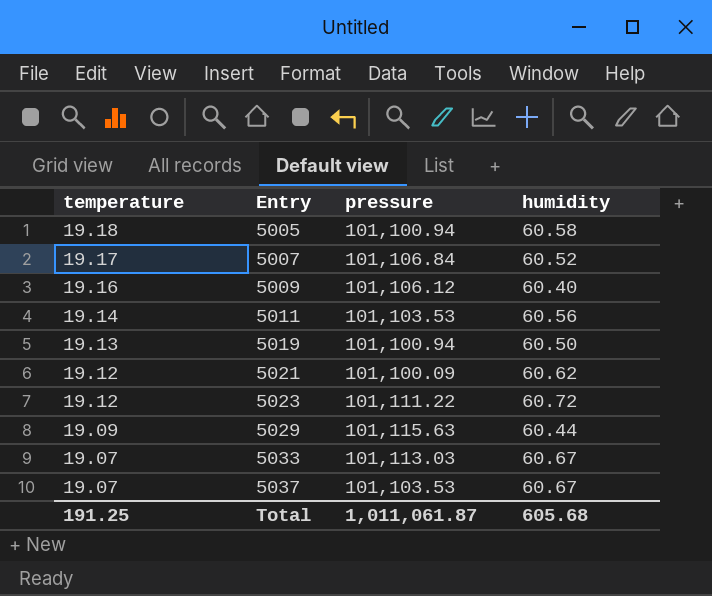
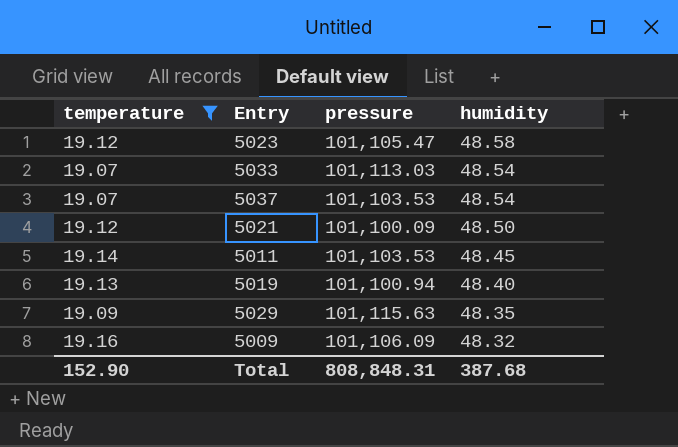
filter: none -> temperature <= 19.16
row order: temperature descending -> humidity descending
5023 | pressure: 101,111.22 -> 101,105.47
5023 | humidity: 60.72 -> 48.58
5033 | humidity: 60.67 -> 48.54
5037 | humidity: 60.67 -> 48.54
5021 | humidity: 60.62 -> 48.50
5011 | humidity: 60.56 -> 48.45
5019 | humidity: 60.50 -> 48.40
5029 | humidity: 60.44 -> 48.35
5009 | pressure: 101,106.12 -> 101,106.09
5009 | humidity: 60.40 -> 48.32
Total | temperature: 191.25 -> 152.90
Total | pressure: 1,011,061.87 -> 808,848.31
Total | humidity: 605.68 -> 387.68

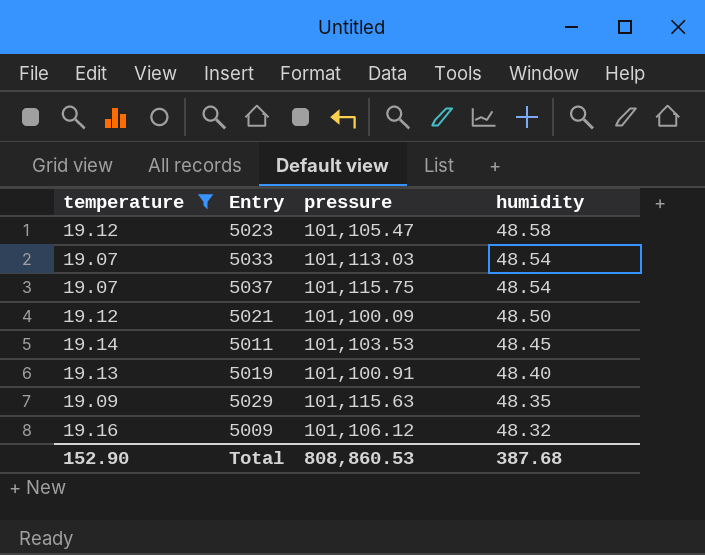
5037 | pressure: 101,103.53 -> 101,115.75
5019 | pressure: 101,100.94 -> 101,100.91
5009 | pressure: 101,106.09 -> 101,106.12
Total | pressure: 808,848.31 -> 808,860.53

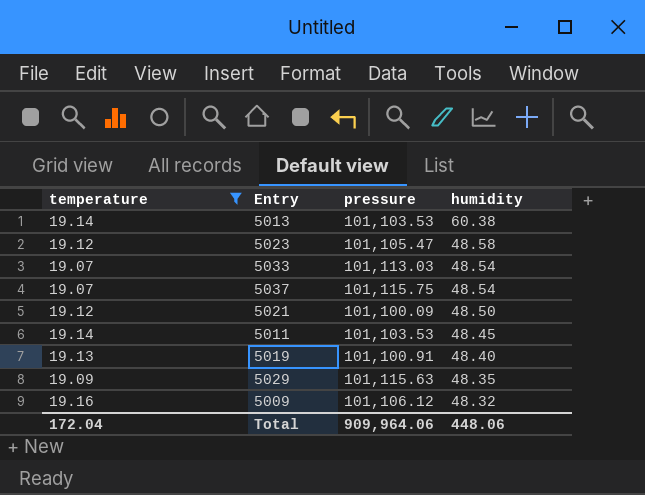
row 5013: none -> 19.14 | 101,103.53 | 60.38
Total | temperature: 152.90 -> 172.04
Total | pressure: 808,860.53 -> 909,964.06
Total | humidity: 387.68 -> 448.06

